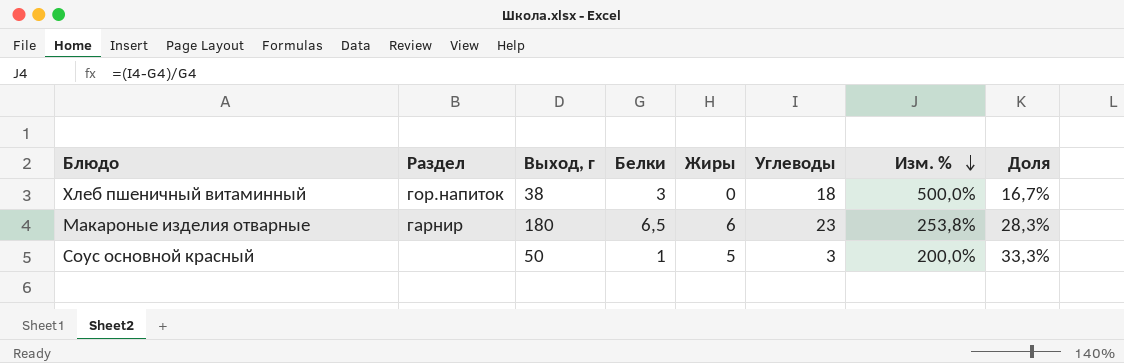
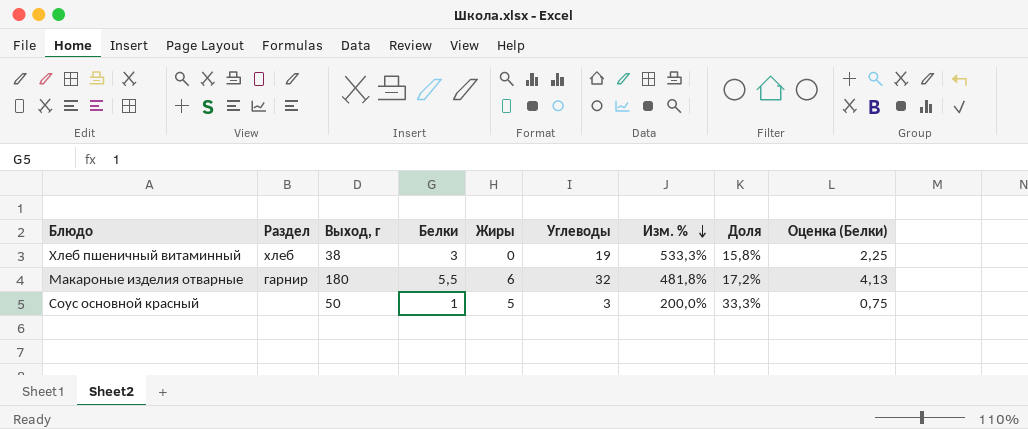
column Оценка (Белки) | formula: none -> [Белки] * 0,75
Хлеб пшеничный витаминный | Раздел: гор.напиток -> хлеб
Хлеб пшеничный витаминный | Углеводы: 18 -> 19
Хлеб пшеничный витаминный | Изм. %: 500,0% -> 533,3%
Хлеб пшеничный витаминный | Доля: 16,7% -> 15,8%
Макароные изделия отварные | Белки: 6,5 -> 5,5
Макароные изделия отварные | Углеводы: 23 -> 32
Макароные изделия отварные | Изм. %: 253,8% -> 481,8%
Макароные изделия отварные | Доля: 28,3% -> 17,2%

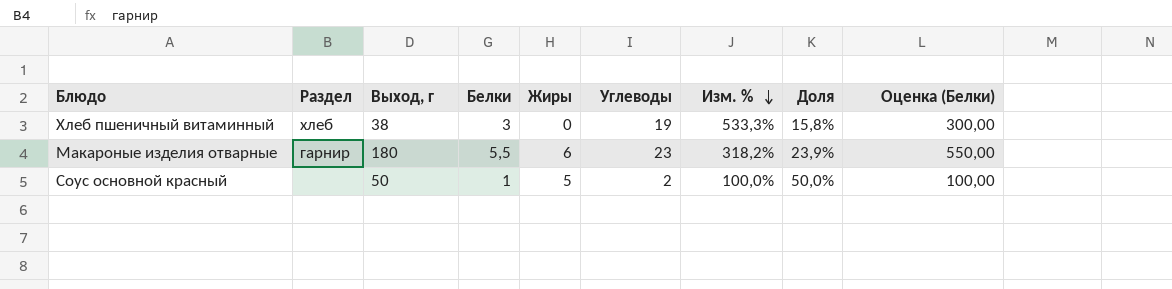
column Оценка (Белки) | formula: [Белки] * 0,75 -> [Белки] * 100
Макароные изделия отварные | Углеводы: 32 -> 23
Макароные изделия отварные | Изм. %: 481,8% -> 318,2%
Макароные изделия отварные | Доля: 17,2% -> 23,9%
Соус основной красный | Углеводы: 3 -> 2
Соус основной красный | Изм. %: 200,0% -> 100,0%
Соус основной красный | Доля: 33,3% -> 50,0%

